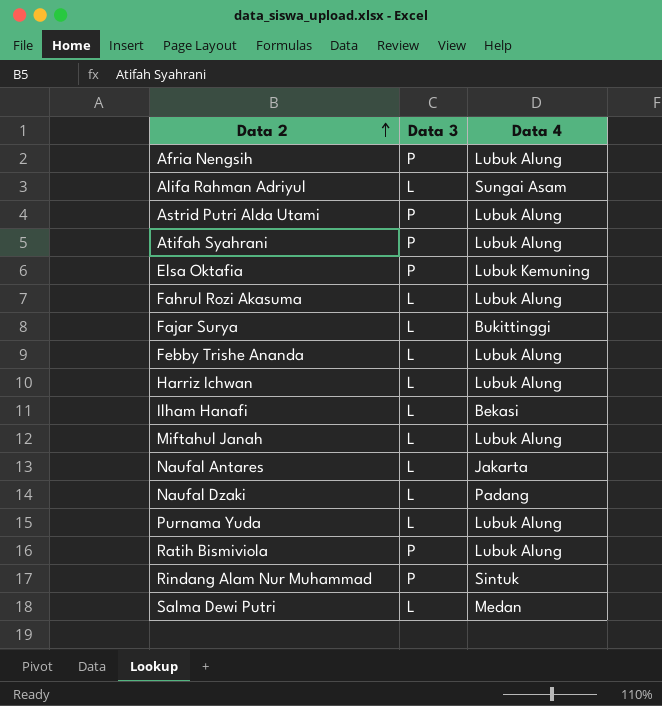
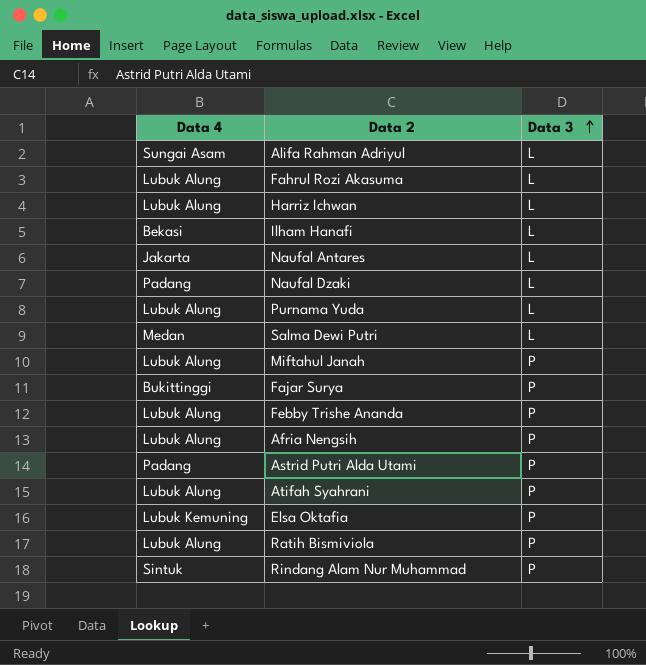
row order: Data 2 ascending -> Data 3 ascending
column Data 4 | position: 3 -> 1
Miftahul Janah | Data 3: L -> P
Fajar Surya | Data 3: L -> P
Febby Trishe Ananda | Data 3: L -> P
Astrid Putri Alda Utami | Data 4: Lubuk Alung -> Padang

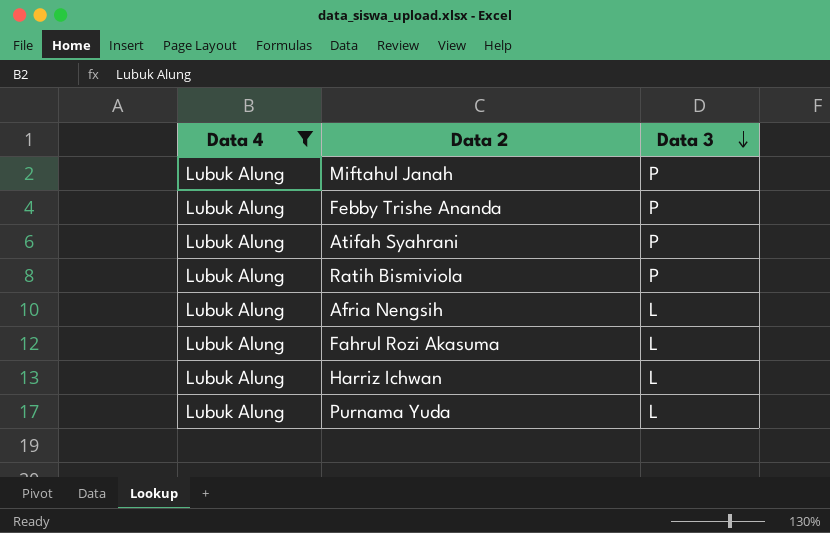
filter: none -> Data 4 = Lubuk Alung
row order: Data 3 ascending -> Data 3 descending
Afria Nengsih | Data 3: P -> L

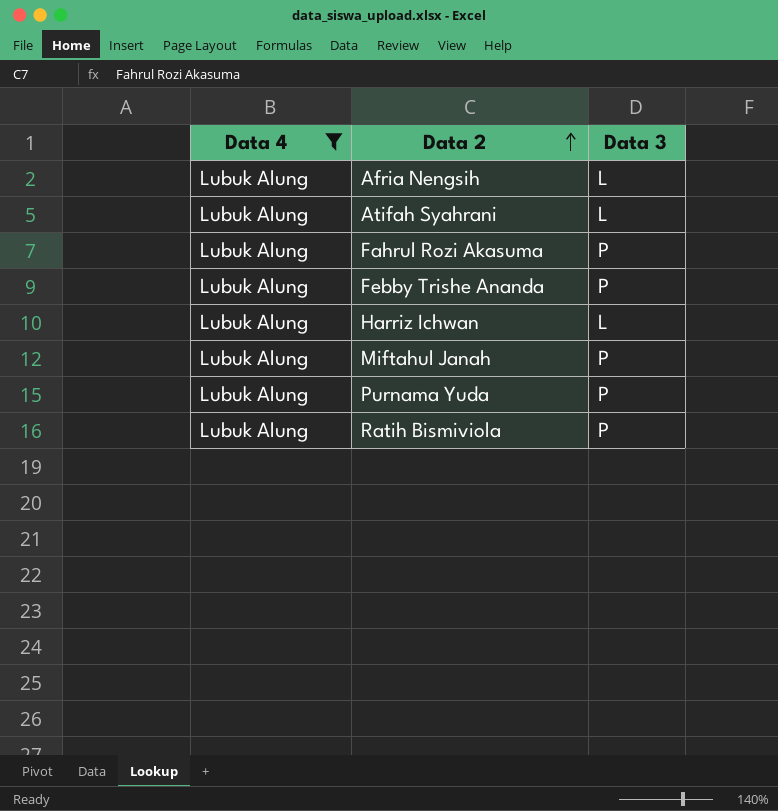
row order: Data 3 descending -> Data 2 ascending
Atifah Syahrani | Data 3: P -> L
Fahrul Rozi Akasuma | Data 3: L -> P
Purnama Yuda | Data 3: L -> P

